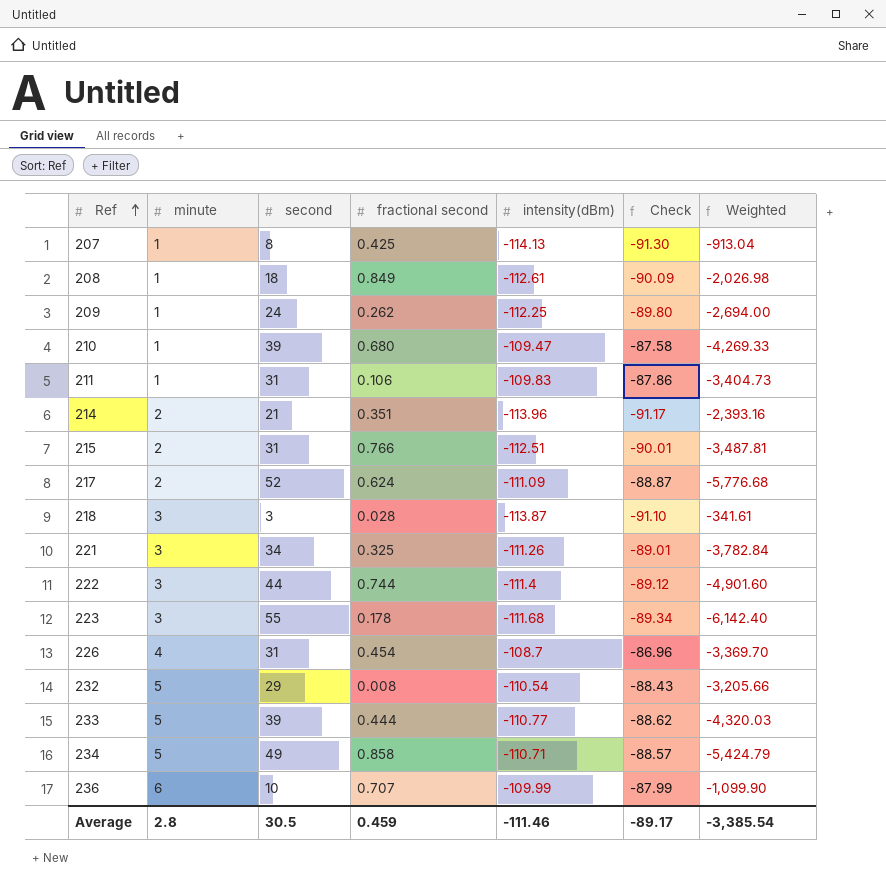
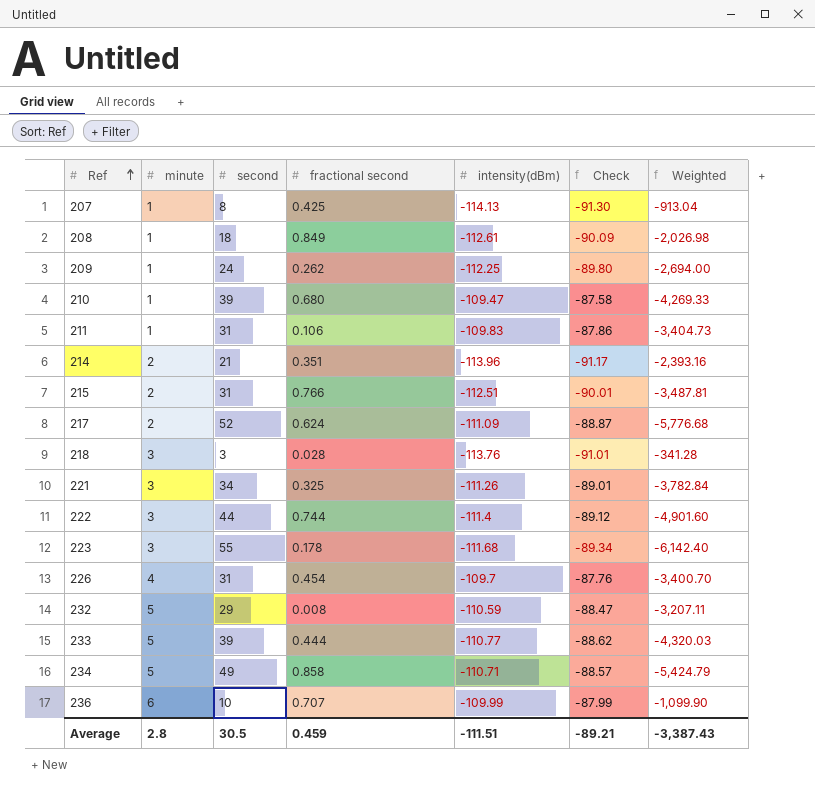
218 | intensity(dBm): -113.87 -> -113.76
218 | Check: -91.10 -> -91.01
218 | Weighted: -341.61 -> -341.28
226 | intensity(dBm): -108.7 -> -109.7
226 | Check: -86.96 -> -87.76
226 | Weighted: -3,369.70 -> -3,400.70
232 | intensity(dBm): -110.54 -> -110.59
232 | Check: -88.43 -> -88.47
232 | Weighted: -3,205.66 -> -3,207.11
Average | intensity(dBm): -111.46 -> -111.51
Average | Check: -89.17 -> -89.21
Average | Weighted: -3,385.54 -> -3,387.43

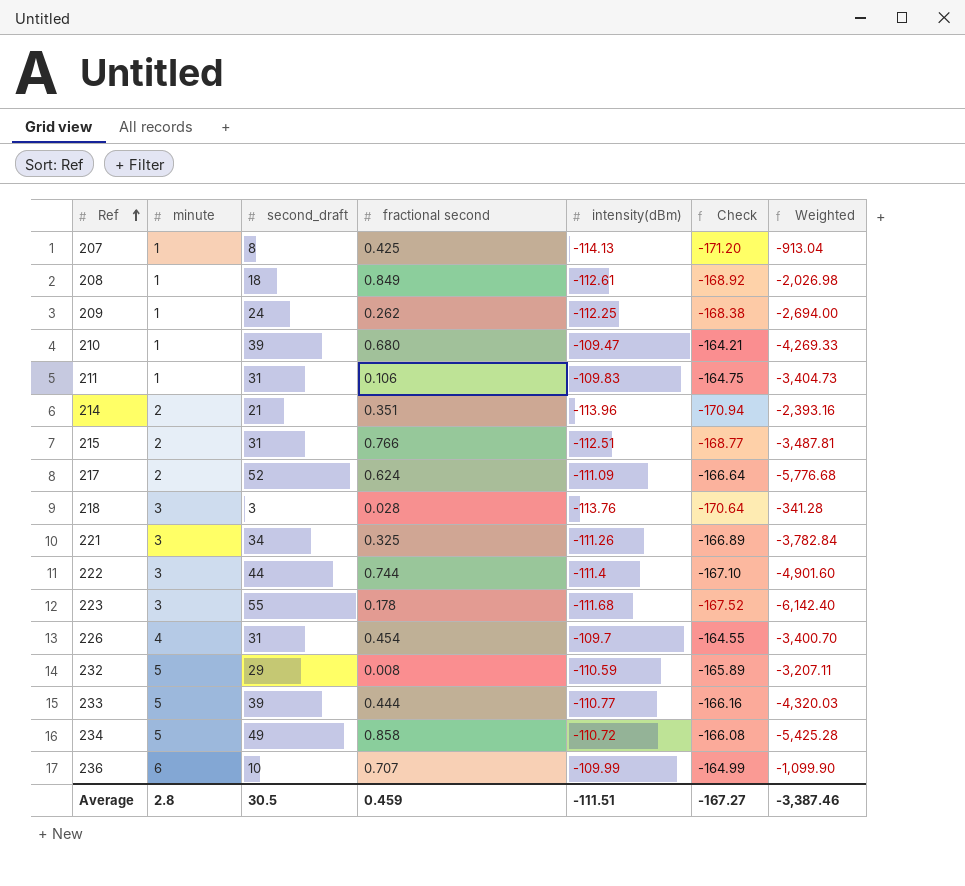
column name: second -> second_draft
column Check | formula: [intensity(dBm)] * 0.8 -> [intensity(dBm)] * 1.5
234 | intensity(dBm): -110.71 -> -110.72
234 | Weighted: -5,424.79 -> -5,425.28
Average | Check: -89.21 -> -167.27
Average | Weighted: -3,387.43 -> -3,387.46

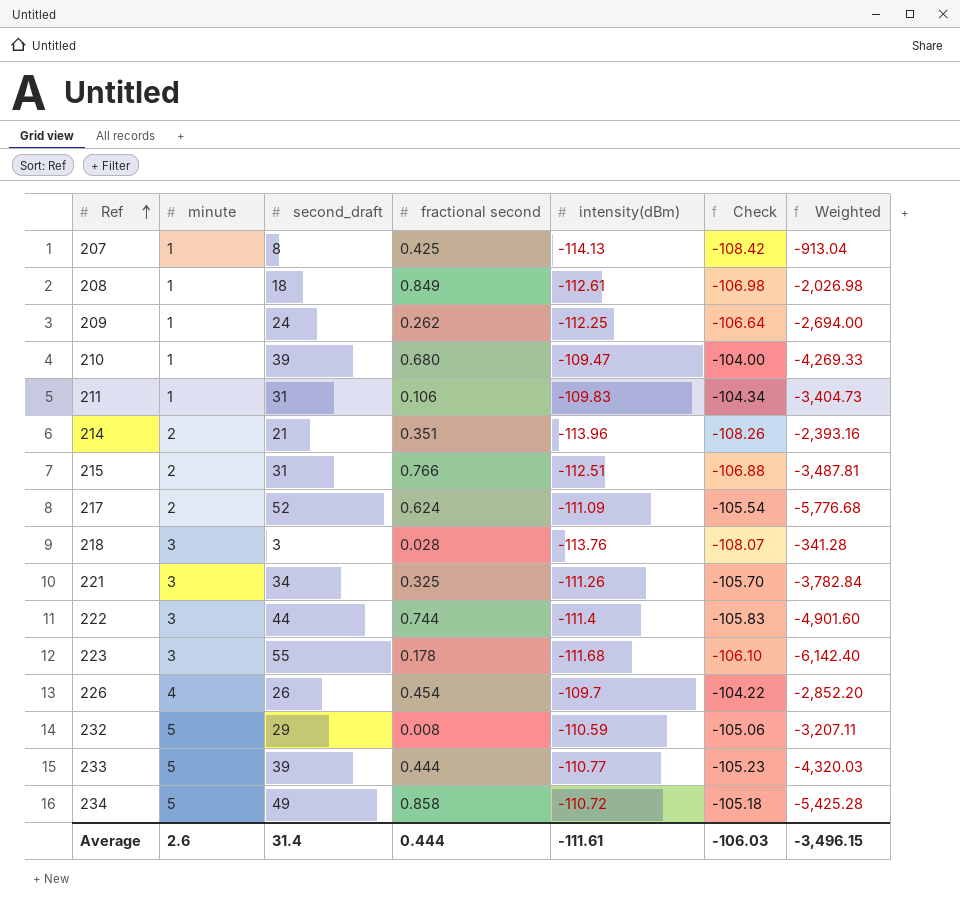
column Check | formula: [intensity(dBm)] * 1.5 -> [intensity(dBm)] * 0.95
row 236: 6 | 10 | 0.707 | -109.99 | -164.99 | -1,099.90 -> none
226 | second_draft: 31 -> 26
226 | Weighted: -3,400.70 -> -2,852.20
Average | minute: 2.8 -> 2.6
Average | second_draft: 30.5 -> 31.4
Average | fractional second: 0.459 -> 0.444
Average | intensity(dBm): -111.51 -> -111.61
Average | Check: -167.27 -> -106.03
Average | Weighted: -3,387.46 -> -3,496.15

